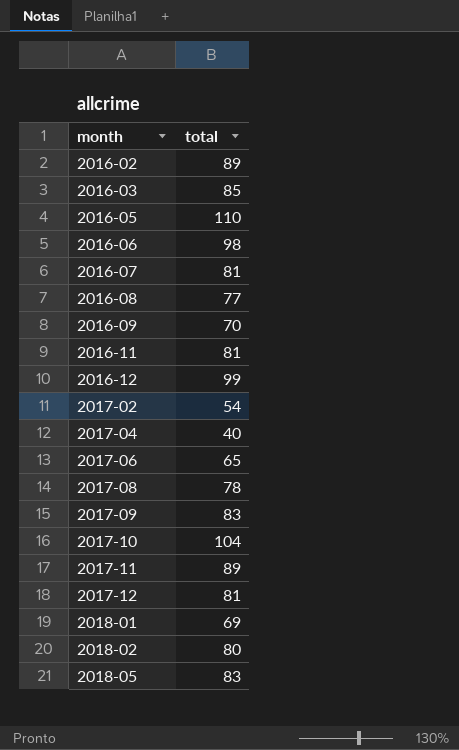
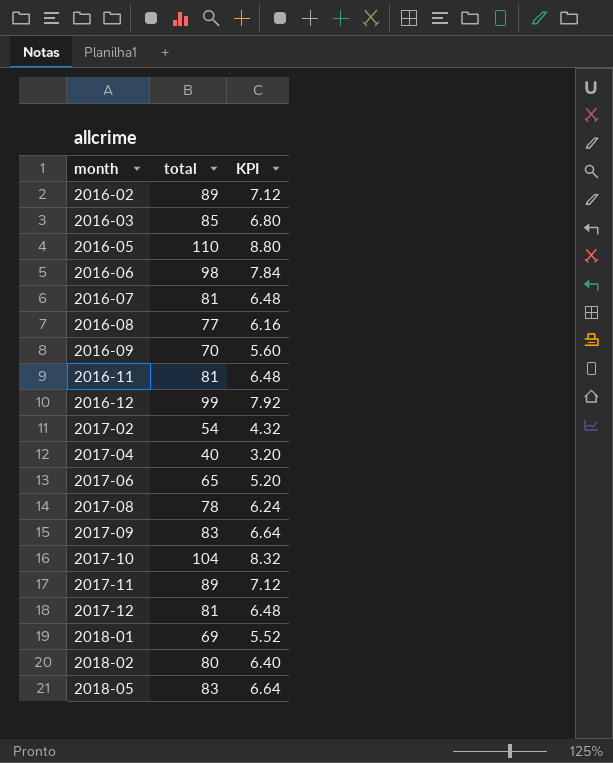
column KPI | formula: none -> [total] * 0.08

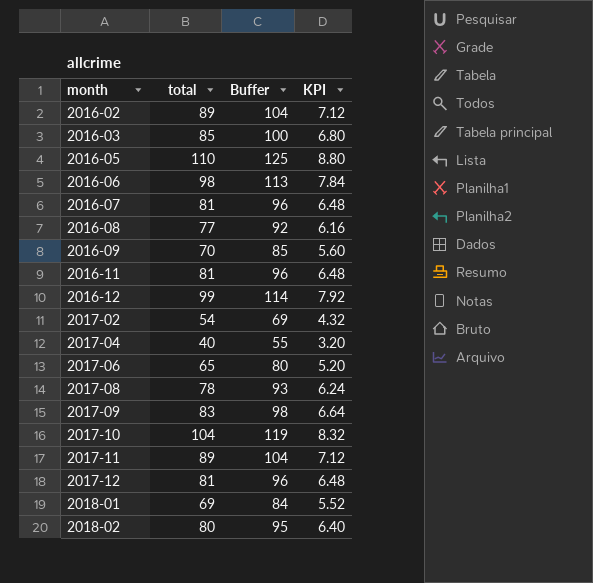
column Buffer | formula: none -> [total] + 15
row 2018-05: 83 | 6.64 -> none

